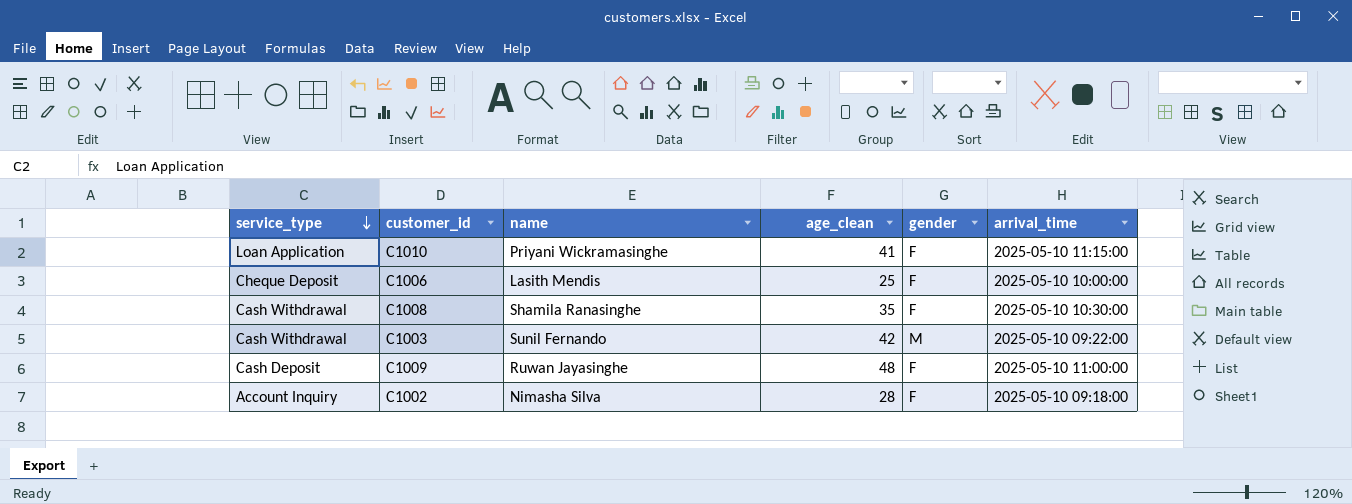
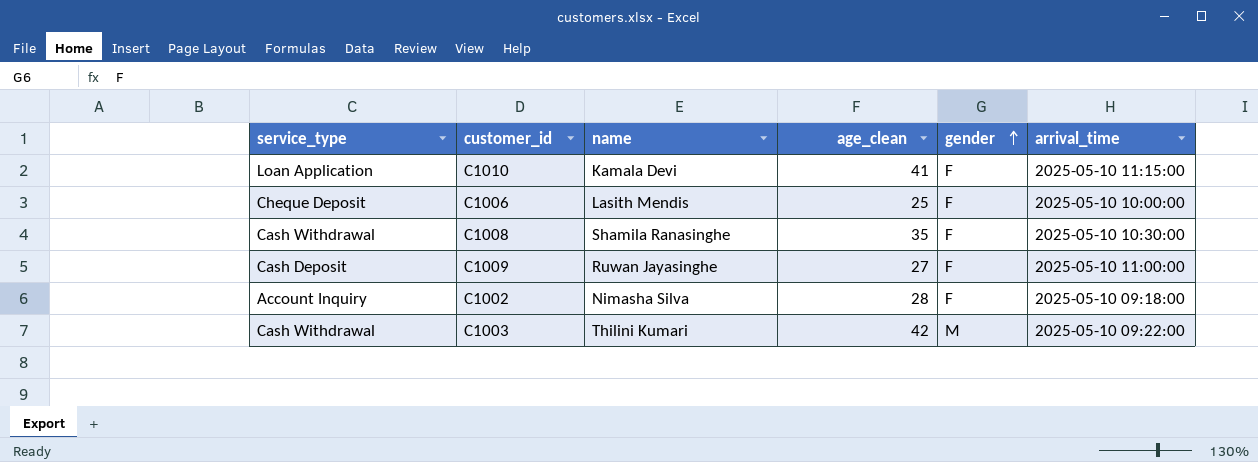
row order: service_type descending -> gender ascending
C1010 | name: Priyani Wickramasinghe -> Kamala Devi
C1009 | age_clean: 48 -> 27
C1003 | name: Sunil Fernando -> Thilini Kumari

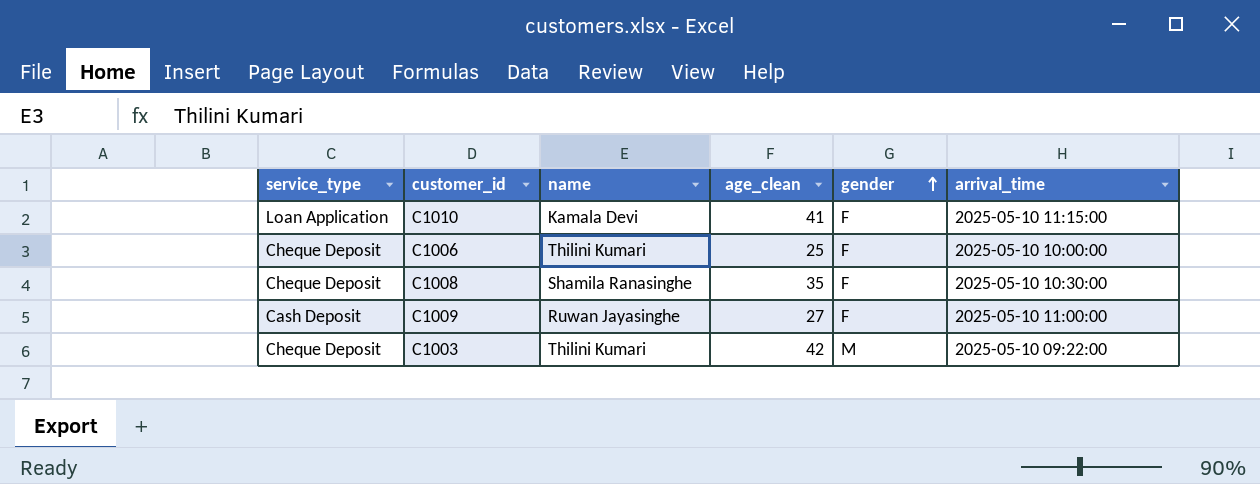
row C1002: Account Inquiry | Nimasha Silva | 28 | F | 2025-05-10 09:18:00 -> none
C1006 | name: Lasith Mendis -> Thilini Kumari
C1008 | service_type: Cash Withdrawal -> Cheque Deposit
C1003 | service_type: Cash Withdrawal -> Cheque Deposit

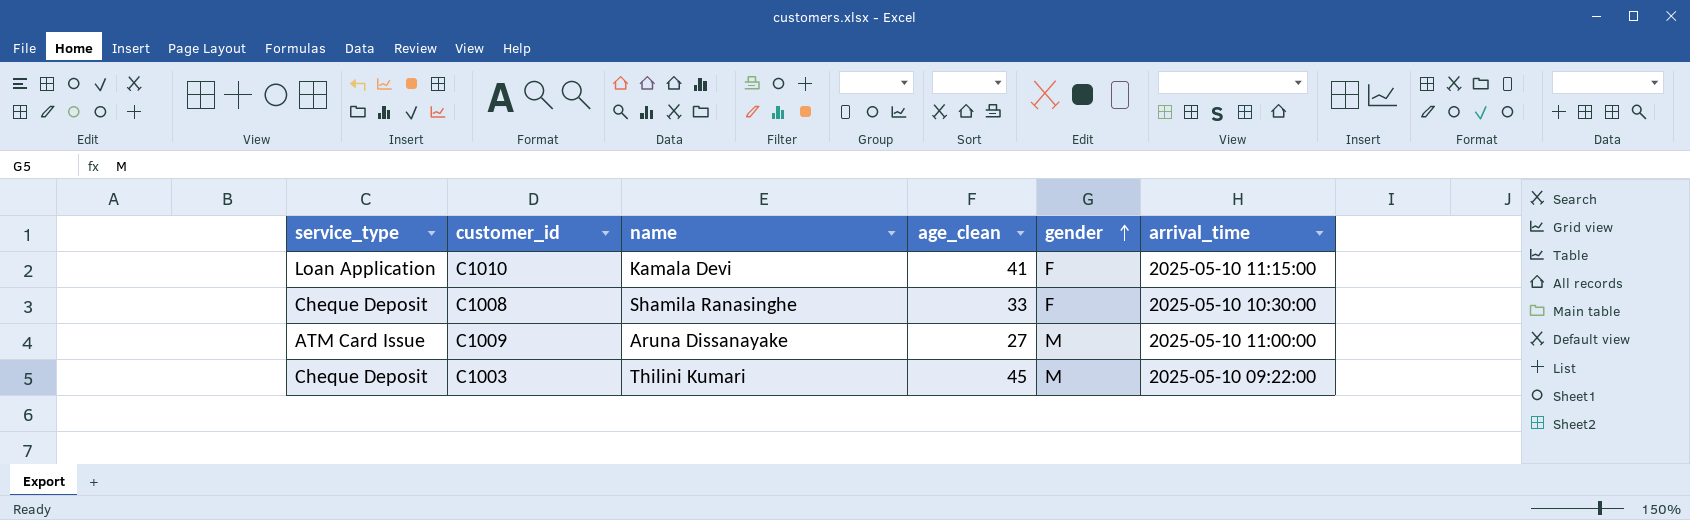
row C1006: Cheque Deposit | Thilini Kumari | 25 | F | 2025-05-10 10:00:00 -> none
C1008 | age_clean: 35 -> 33
C1009 | service_type: Cash Deposit -> ATM Card Issue
C1009 | name: Ruwan Jayasinghe -> Aruna Dissanayake
C1009 | gender: F -> M
C1003 | age_clean: 42 -> 45

